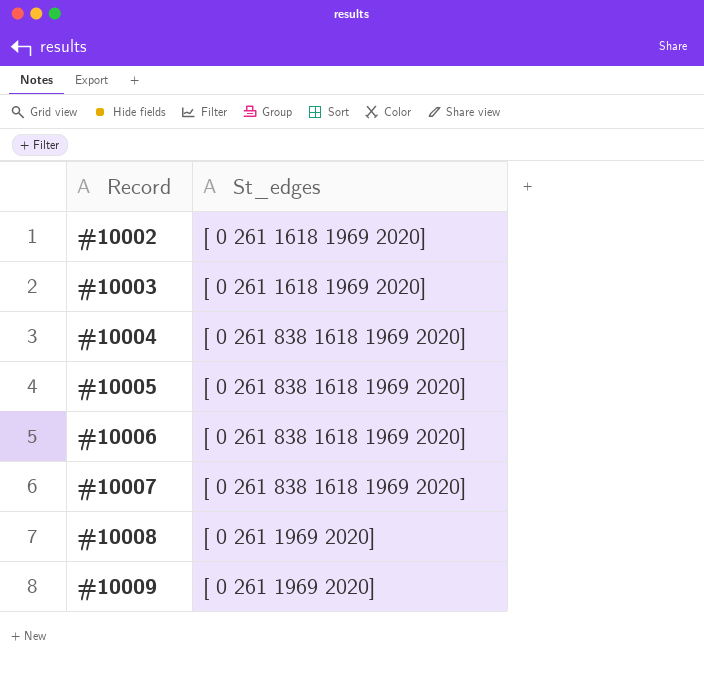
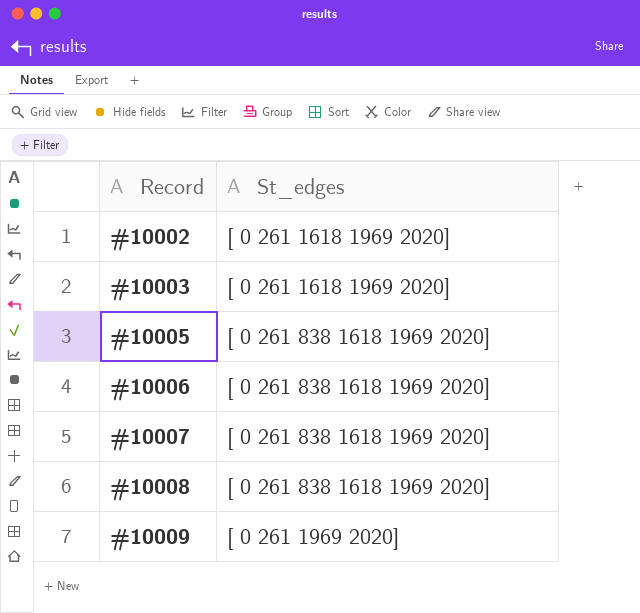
row #10004: [ 0 261 838 1618 1969 2020] -> none
#10008 | St_edges: [ 0 261 1969 2020] -> [ 0 261 838 1618 1969 2020]

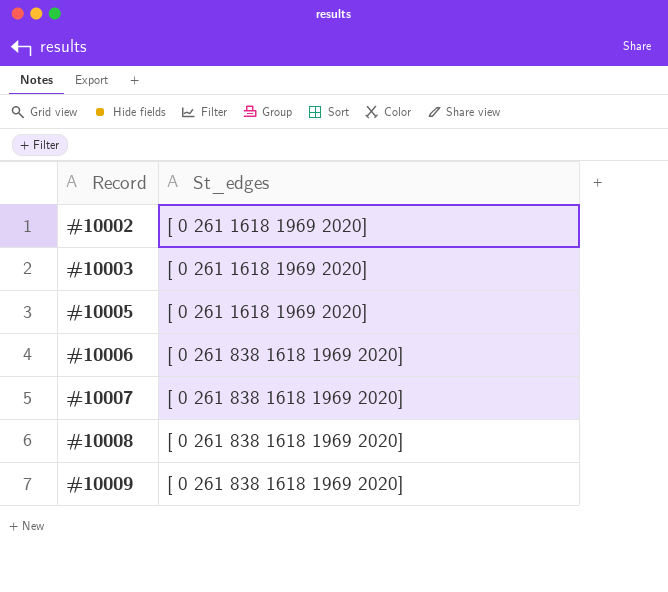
#10005 | St_edges: [ 0 261 838 1618 1969 2020] -> [ 0 261 1618 1969 2020]
#10009 | St_edges: [ 0 261 1969 2020] -> [ 0 261 838 1618 1969 2020]

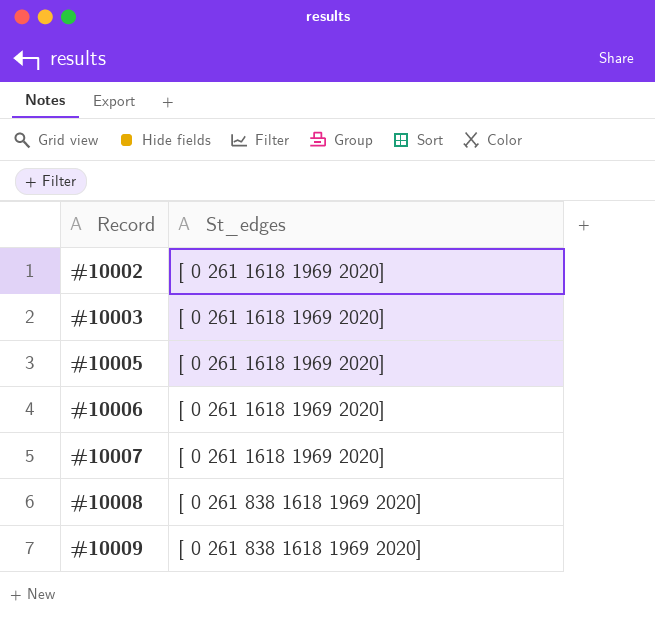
#10006 | St_edges: [ 0 261 838 1618 1969 2020] -> [ 0 261 1618 1969 2020]
#10007 | St_edges: [ 0 261 838 1618 1969 2020] -> [ 0 261 1618 1969 2020]

